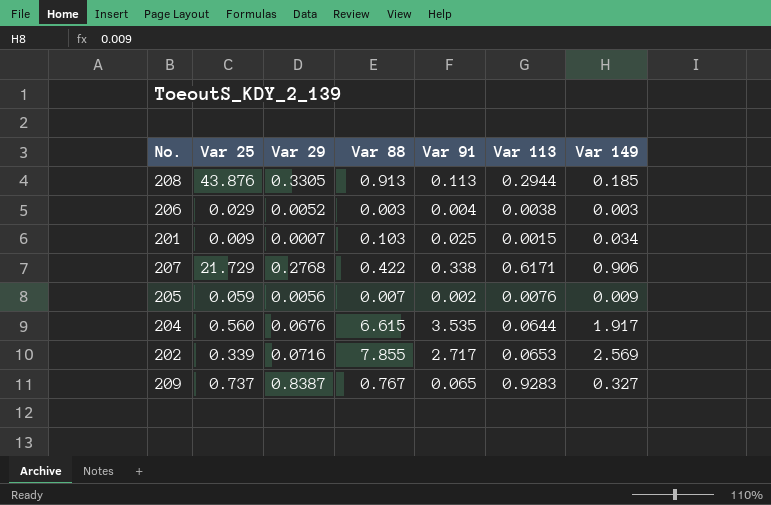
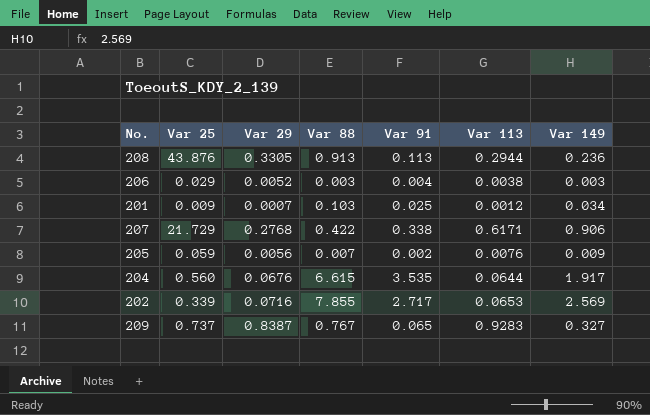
208 | Var 149: 0.185 -> 0.236
201 | Var 113: 0.0015 -> 0.0012

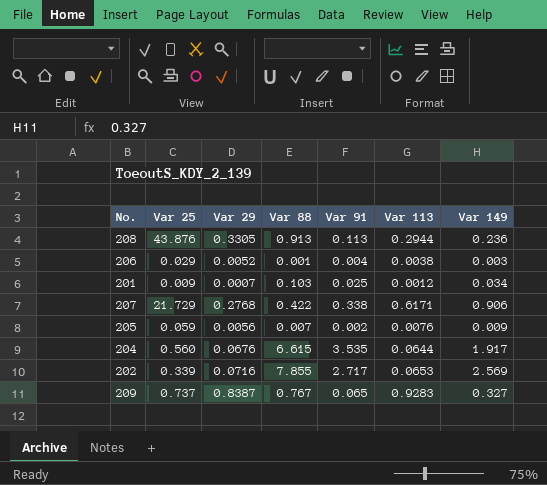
206 | Var 88: 0.003 -> 0.001

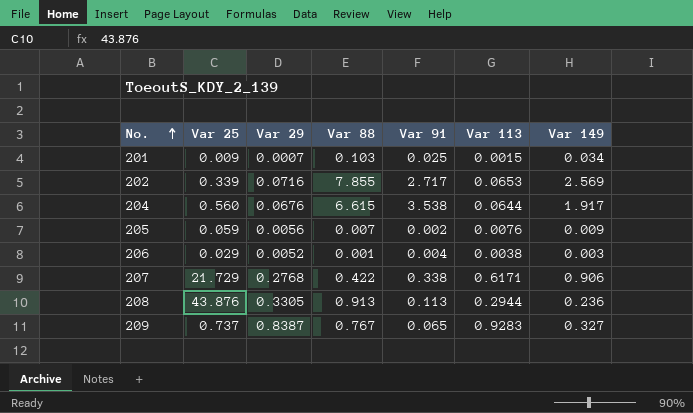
row order: none -> No. ascending
201 | Var 113: 0.0012 -> 0.0015
204 | Var 91: 3.535 -> 3.538

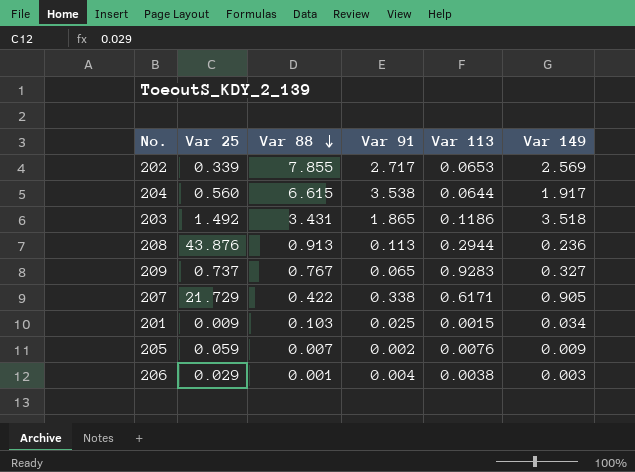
row order: No. ascending -> Var 88 descending
column Var 29 | position: 3 -> none
row 203: none -> 1.492 | 3.431 | 1.865 | 0.1186 | 3.518
207 | Var 149: 0.906 -> 0.905

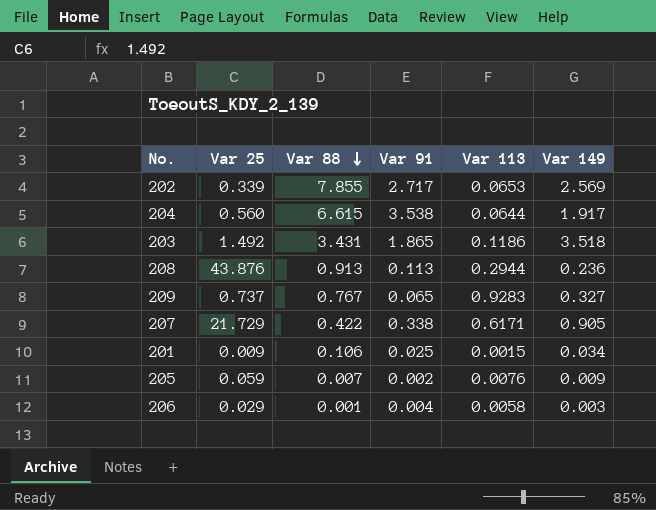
201 | Var 88: 0.103 -> 0.106
206 | Var 113: 0.0038 -> 0.0058

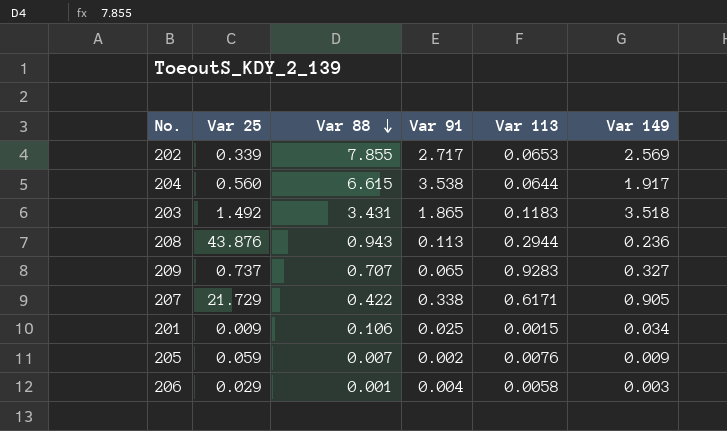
203 | Var 113: 0.1186 -> 0.1183
208 | Var 88: 0.913 -> 0.943
209 | Var 88: 0.767 -> 0.707

